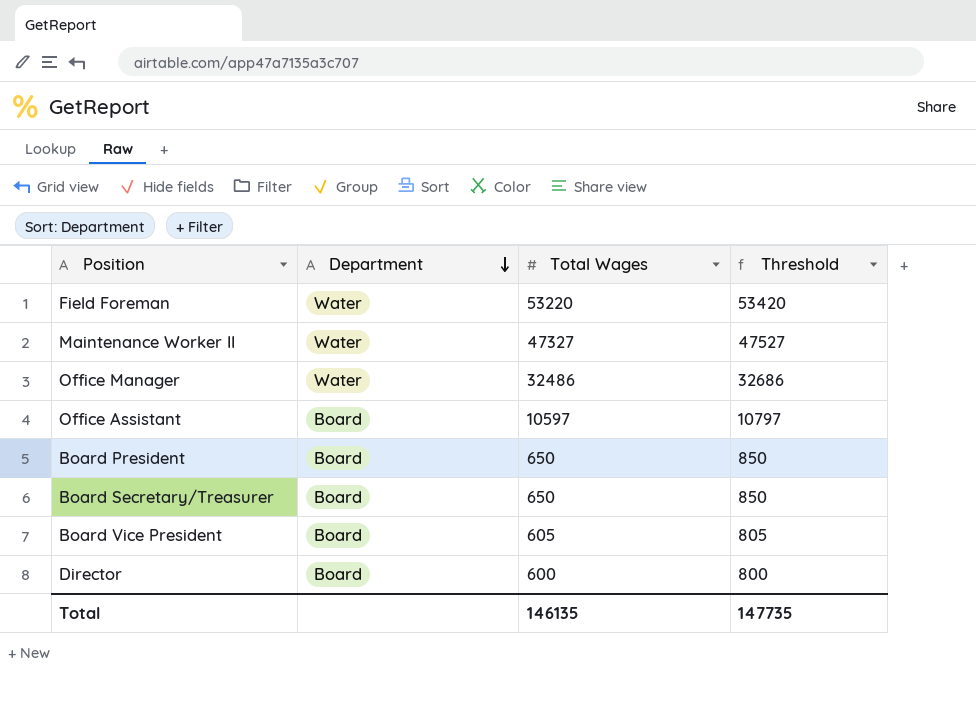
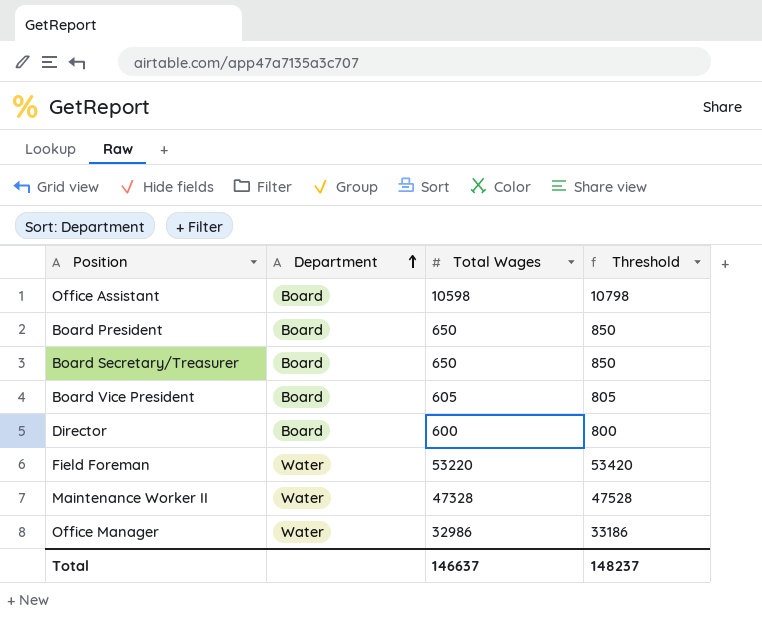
row order: Department descending -> Department ascending
Office Assistant | Total Wages: 10597 -> 10598
Office Assistant | Threshold: 10797 -> 10798
Maintenance Worker II | Total Wages: 47327 -> 47328
Maintenance Worker II | Threshold: 47527 -> 47528
Office Manager | Total Wages: 32486 -> 32986
Office Manager | Threshold: 32686 -> 33186
Total | Total Wages: 146135 -> 146637
Total | Threshold: 147735 -> 148237

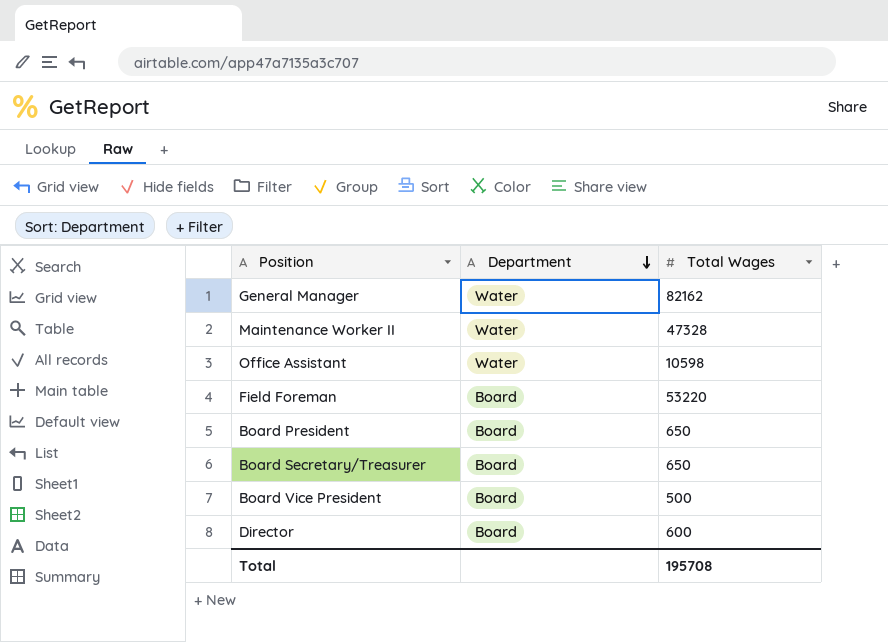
row order: Department ascending -> Department descending
column Threshold | formula: [Total Wages] + 200 -> none
row Office Manager: Water | 32986 | 33186 -> none
row General Manager: none -> Water | 82162
Office Assistant | Department: Board -> Water
Field Foreman | Department: Water -> Board
Board Vice President | Total Wages: 605 -> 500
Total | Total Wages: 146637 -> 195708

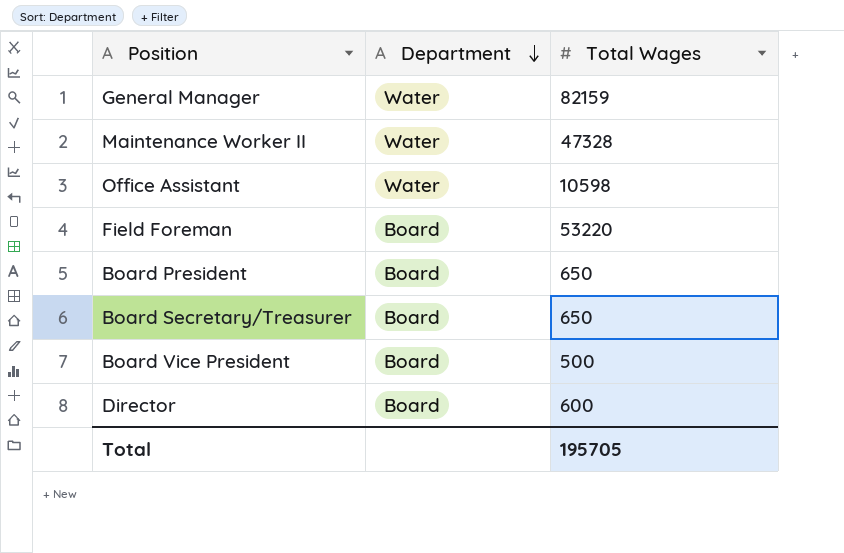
General Manager | Total Wages: 82162 -> 82159
Total | Total Wages: 195708 -> 195705

